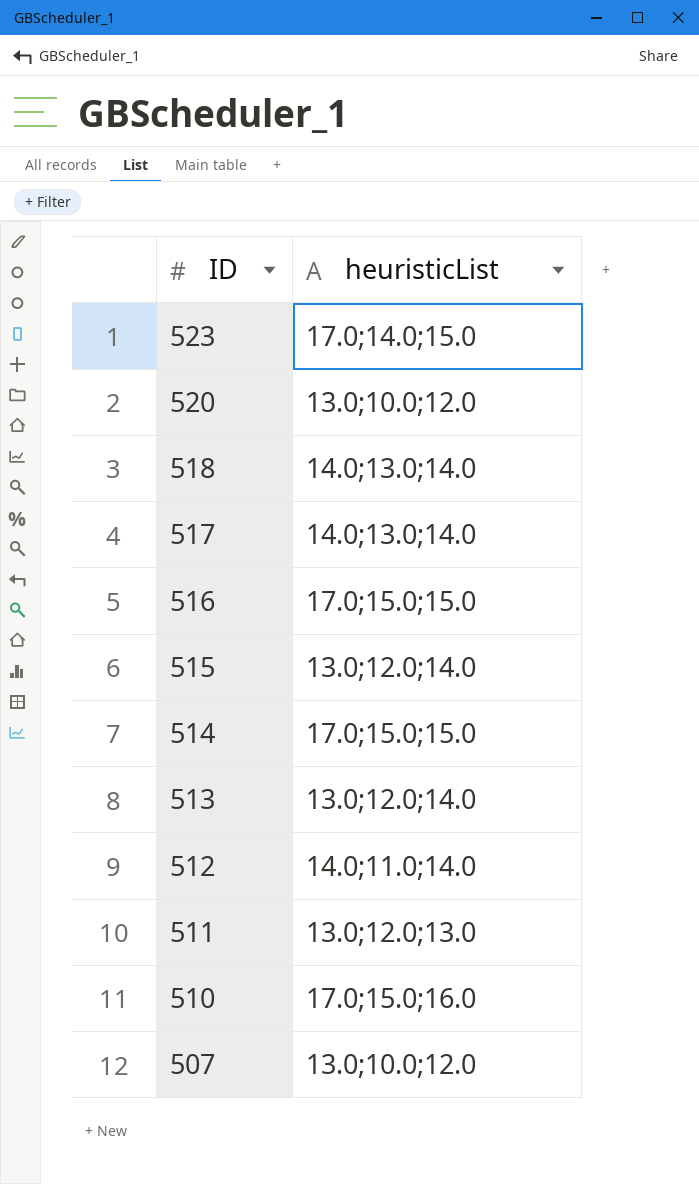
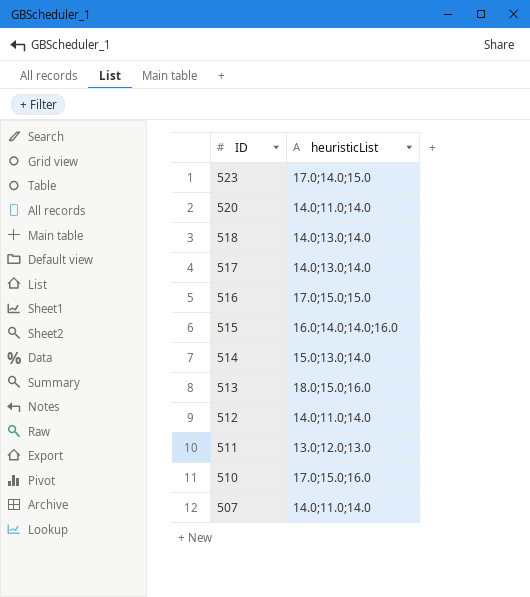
520 | heuristicList: 13.0;10.0;12.0 -> 14.0;11.0;14.0
515 | heuristicList: 13.0;12.0;14.0 -> 16.0;14.0;14.0;16.0
514 | heuristicList: 17.0;15.0;15.0 -> 15.0;13.0;14.0
513 | heuristicList: 13.0;12.0;14.0 -> 18.0;15.0;16.0
507 | heuristicList: 13.0;10.0;12.0 -> 14.0;11.0;14.0

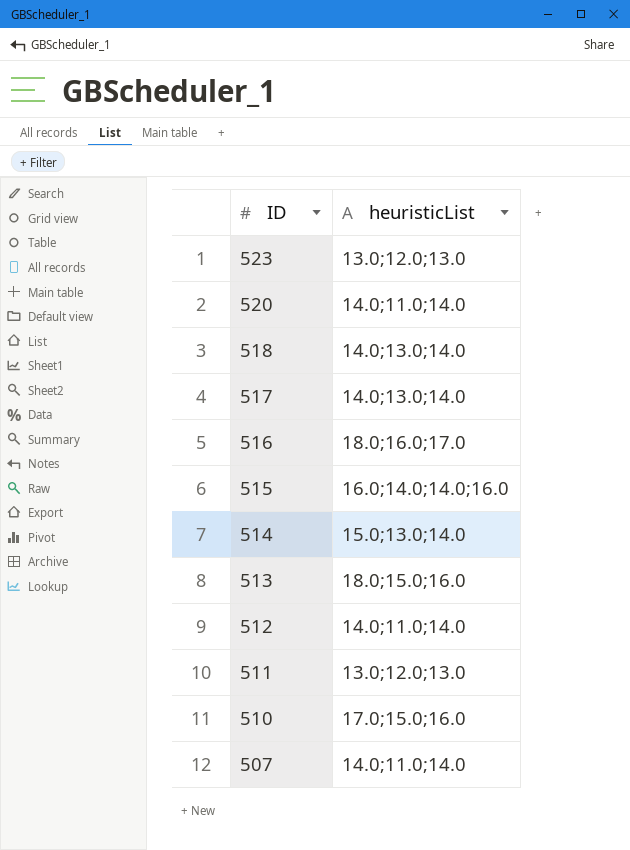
523 | heuristicList: 17.0;14.0;15.0 -> 13.0;12.0;13.0
516 | heuristicList: 17.0;15.0;15.0 -> 18.0;16.0;17.0

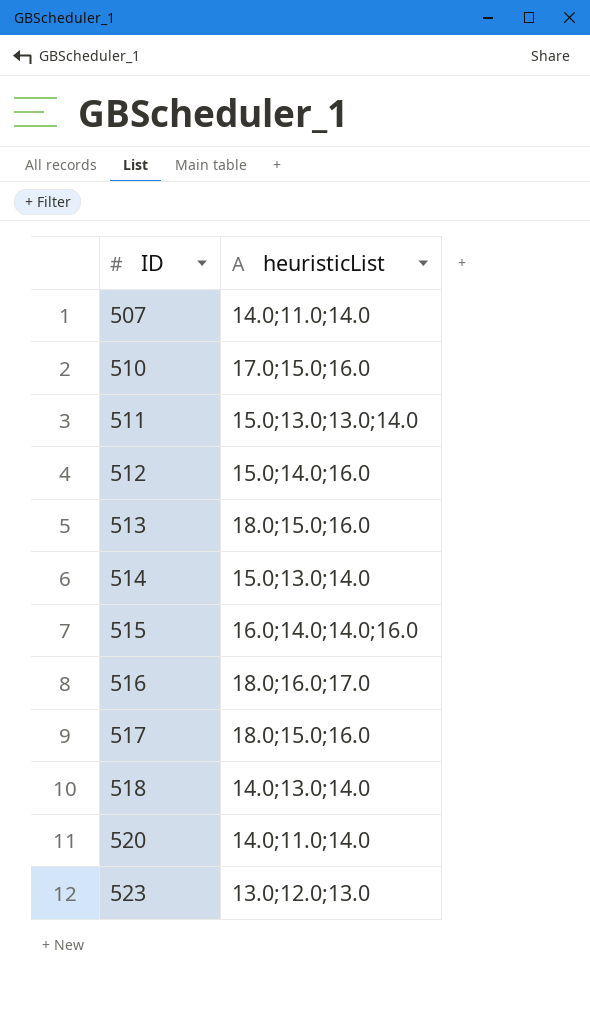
row order: ID descending -> ID ascending
511 | heuristicList: 13.0;12.0;13.0 -> 15.0;13.0;13.0;14.0
512 | heuristicList: 14.0;11.0;14.0 -> 15.0;14.0;16.0
517 | heuristicList: 14.0;13.0;14.0 -> 18.0;15.0;16.0

